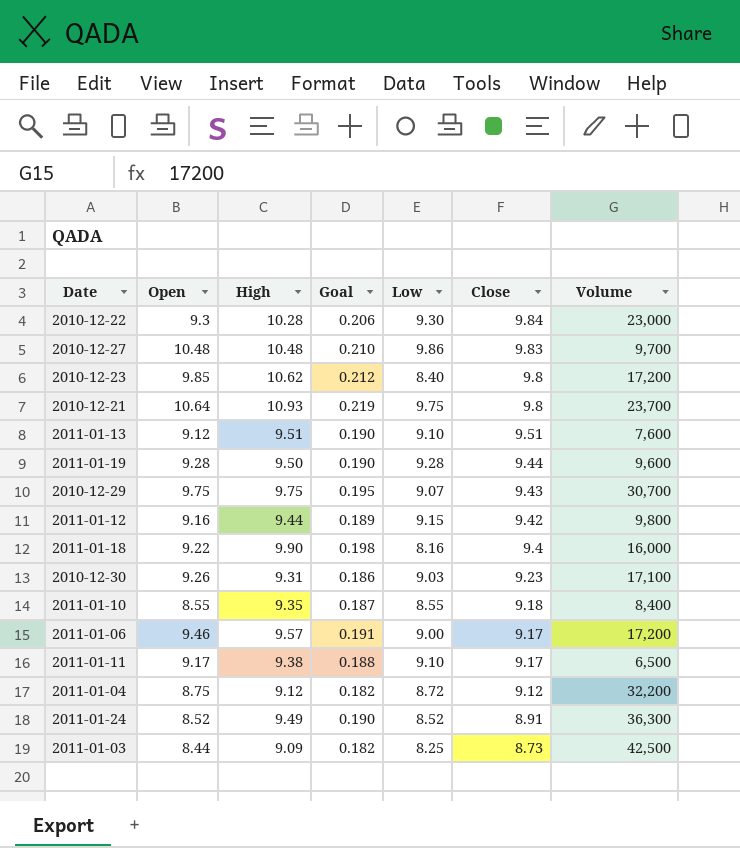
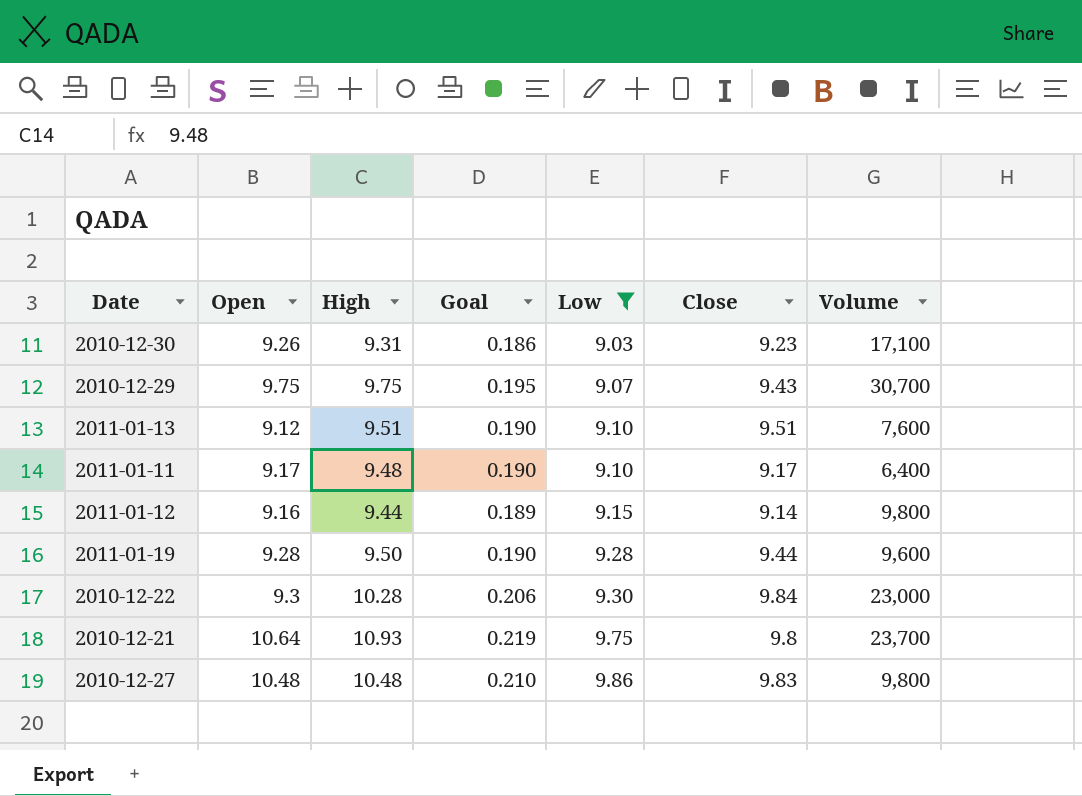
filter: none -> Low >= 9.03
row order: Close descending -> Low ascending
2011-01-11 | High: 9.38 -> 9.48
2011-01-11 | Goal: 0.188 -> 0.190
2011-01-11 | Volume: 6,500 -> 6,400
2011-01-12 | Close: 9.42 -> 9.14
2010-12-27 | Volume: 9,700 -> 9,800

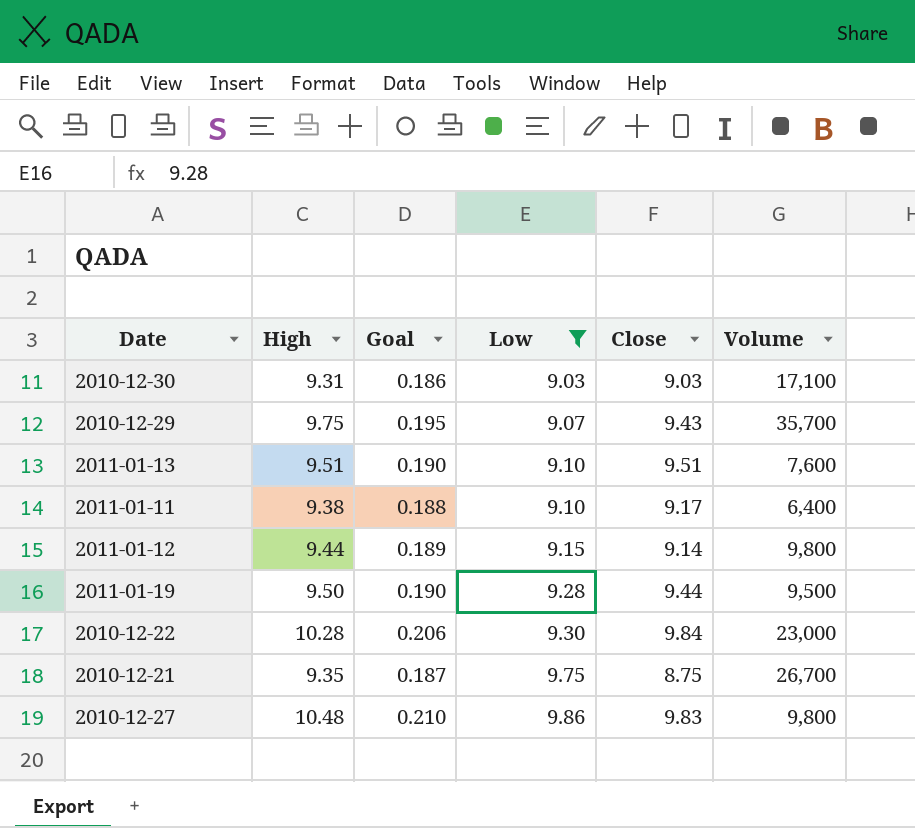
column Open | position: 2 -> none
2010-12-30 | Close: 9.23 -> 9.03
2010-12-29 | Volume: 30,700 -> 35,700
2011-01-11 | High: 9.48 -> 9.38
2011-01-11 | Goal: 0.190 -> 0.188
2011-01-19 | Volume: 9,600 -> 9,500
2010-12-21 | High: 10.93 -> 9.35
2010-12-21 | Goal: 0.219 -> 0.187
2010-12-21 | Close: 9.8 -> 8.75
2010-12-21 | Volume: 23,700 -> 26,700

